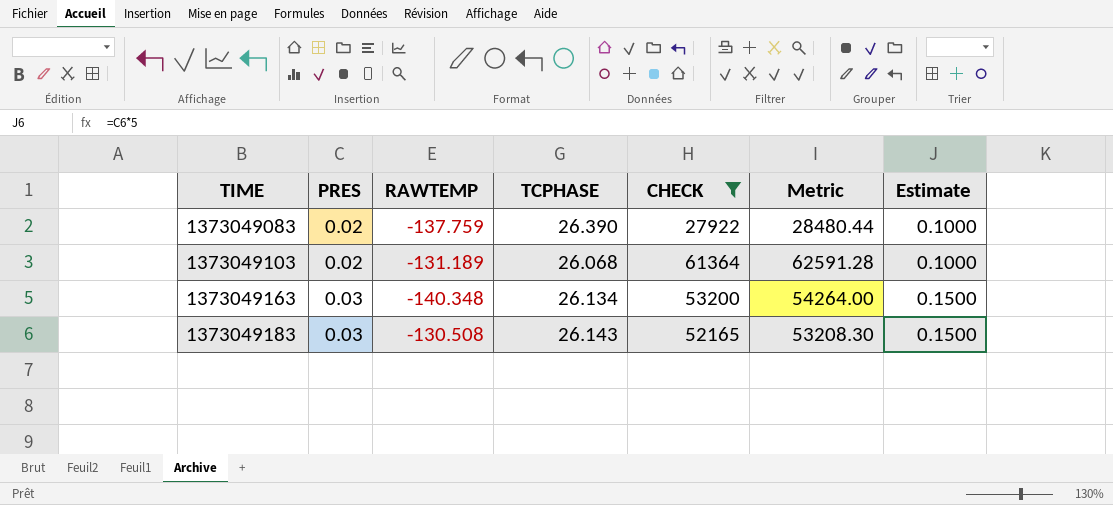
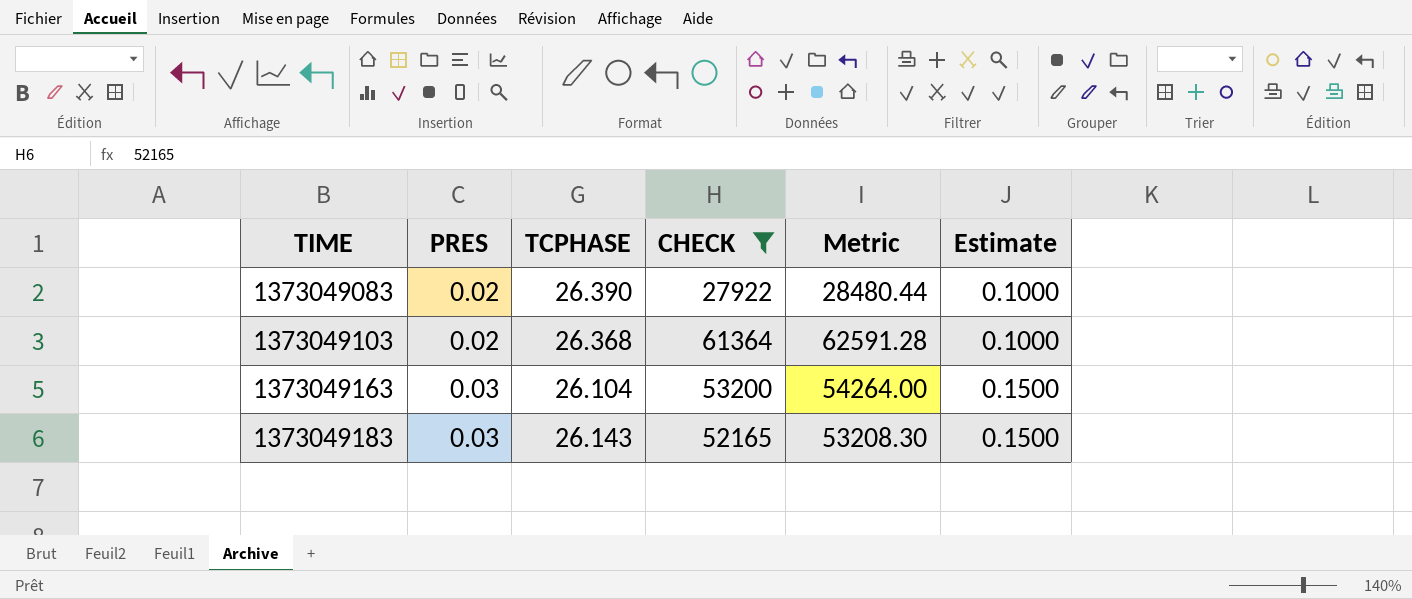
column RAWTEMP | position: 3 -> none
1373049103 | TCPHASE: 26.068 -> 26.368
1373049163 | TCPHASE: 26.134 -> 26.104

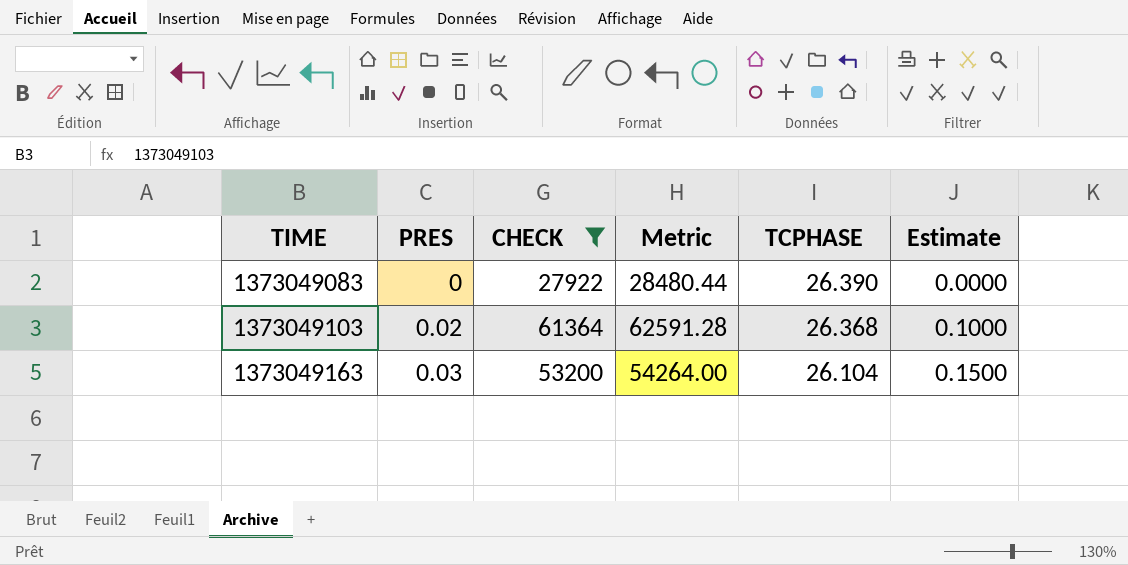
column TCPHASE | position: 3 -> 5
row 1373049183: 0.03 | 26.143 | 52165 | 53208.30 | 0.1500 -> none
1373049083 | PRES: 0.02 -> 0
1373049083 | Estimate: 0.1000 -> 0.0000

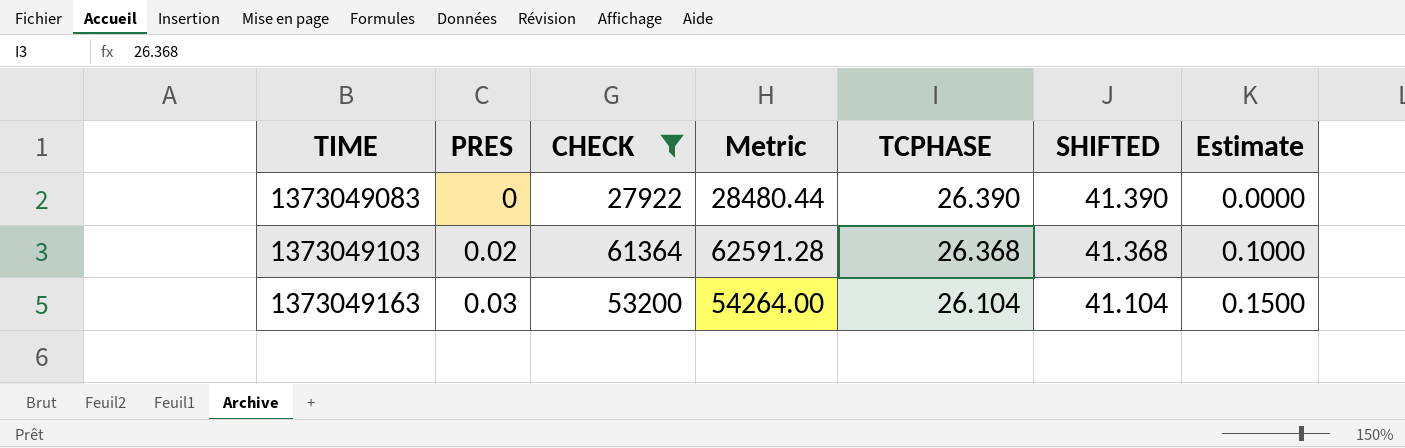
column SHIFTED | formula: none -> [TCPHASE] + 15

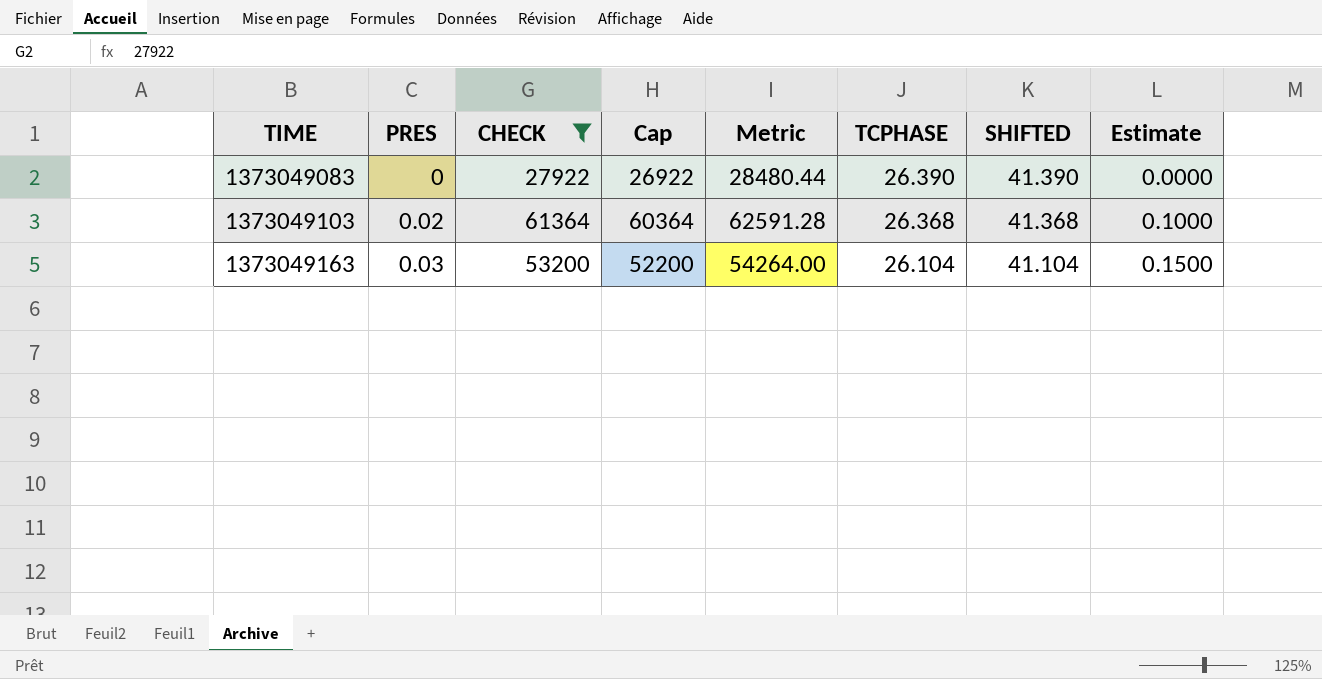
column Cap | formula: none -> [CHECK] - 1000

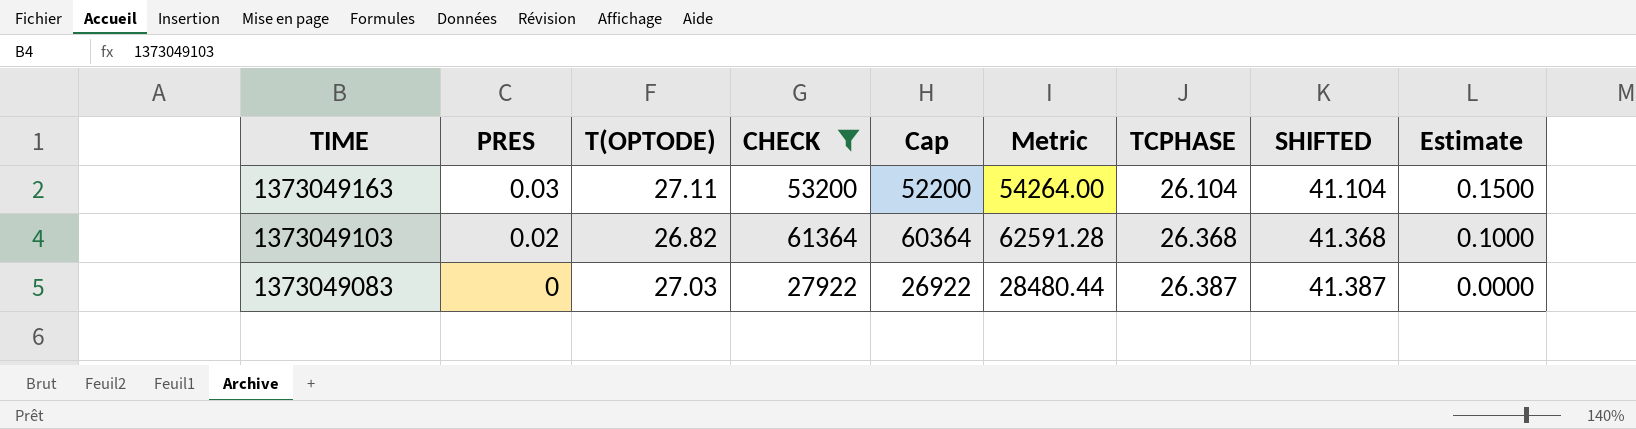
row order: TIME ascending -> TIME descending
column T(OPTODE) | position: none -> 3
1373049083 | TCPHASE: 26.390 -> 26.387
1373049083 | SHIFTED: 41.390 -> 41.387

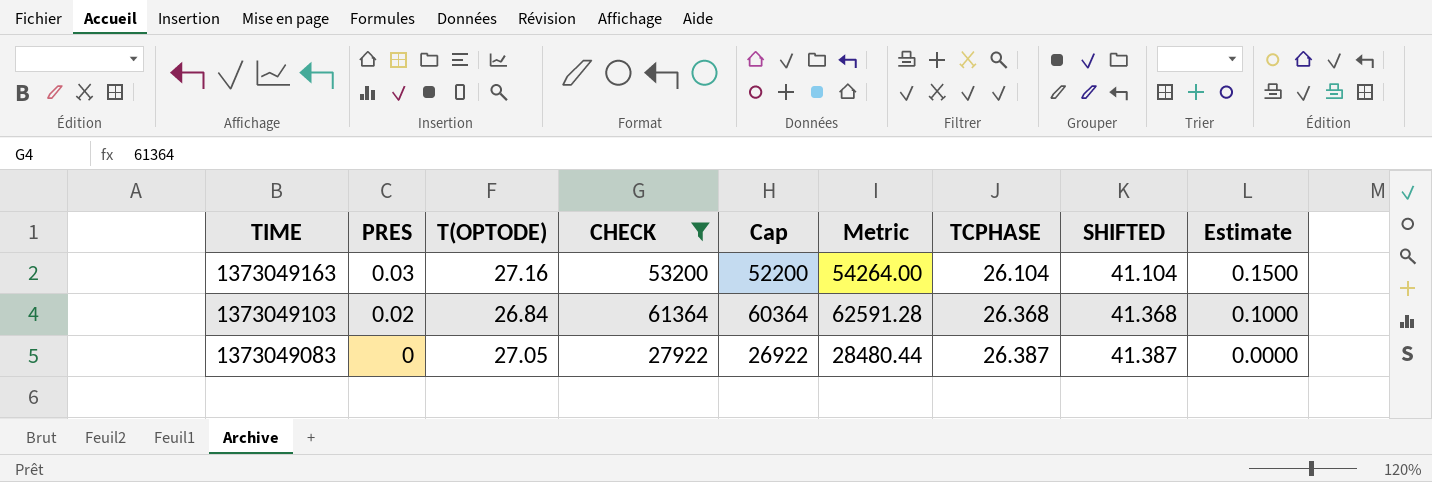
1373049163 | T(OPTODE): 27.11 -> 27.16
1373049103 | T(OPTODE): 26.82 -> 26.84
1373049083 | T(OPTODE): 27.03 -> 27.05

